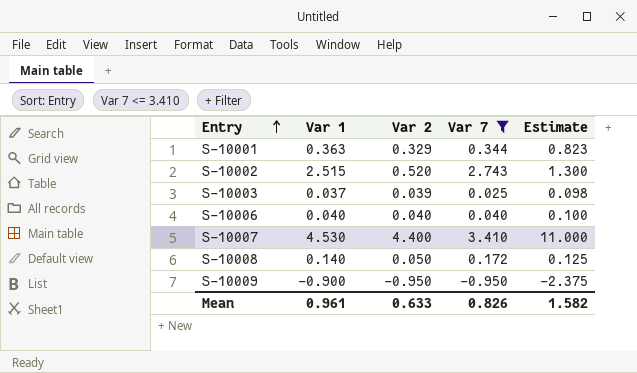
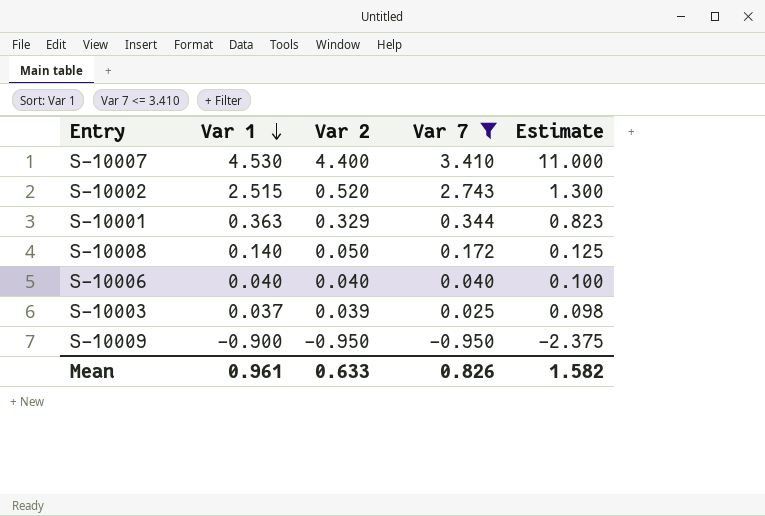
row order: Entry ascending -> Var 1 descending

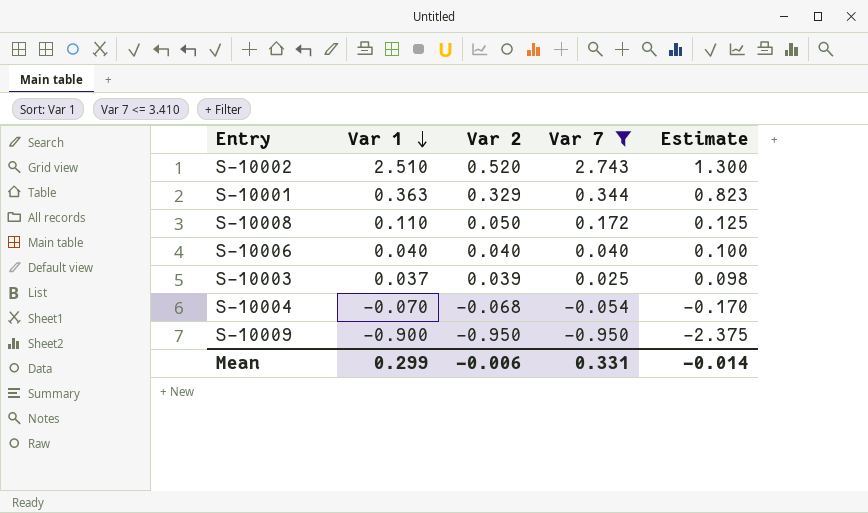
row S-10007: 4.530 | 4.400 | 3.410 | 11.000 -> none
S-10002 | Var 1: 2.515 -> 2.510
S-10008 | Var 1: 0.140 -> 0.110
row S-10004: none -> -0.070 | -0.068 | -0.054 | -0.170
Mean | Var 1: 0.961 -> 0.299
Mean | Var 2: 0.633 -> -0.006
Mean | Var 7: 0.826 -> 0.331
Mean | Estimate: 1.582 -> -0.014

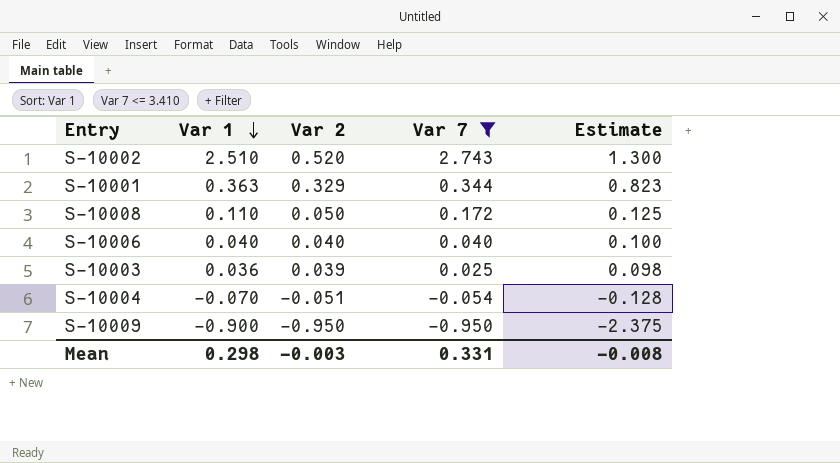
S-10003 | Var 1: 0.037 -> 0.036
S-10004 | Var 2: -0.068 -> -0.051
S-10004 | Estimate: -0.170 -> -0.128
Mean | Var 1: 0.299 -> 0.298
Mean | Var 2: -0.006 -> -0.003
Mean | Estimate: -0.014 -> -0.008

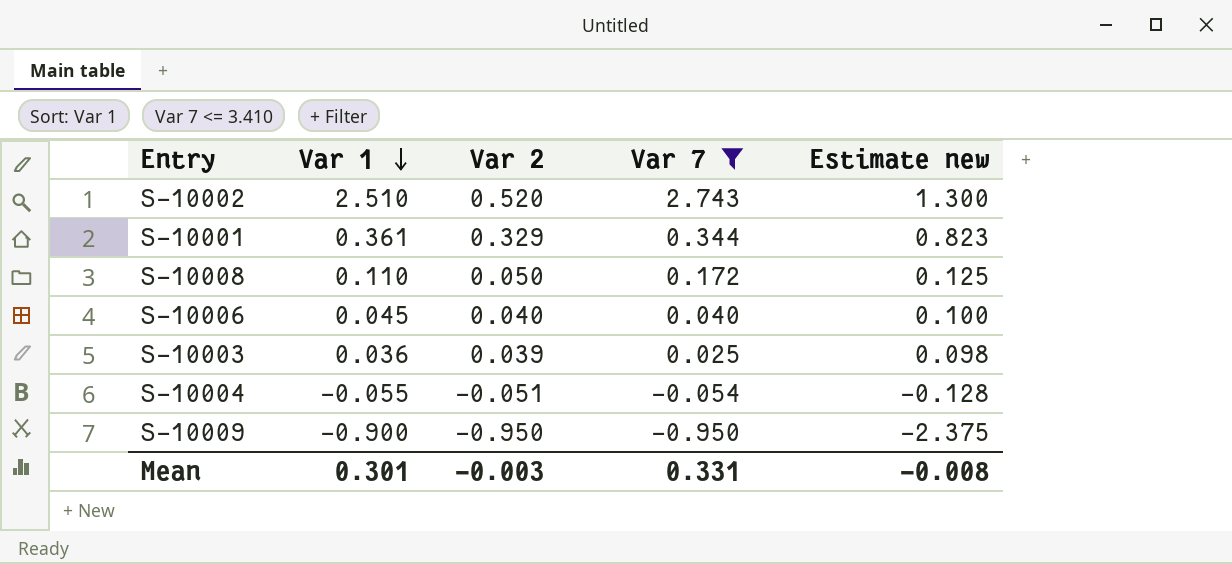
column name: Estimate -> Estimate new
S-10001 | Var 1: 0.363 -> 0.361
S-10006 | Var 1: 0.040 -> 0.045
S-10004 | Var 1: -0.070 -> -0.055
Mean | Var 1: 0.298 -> 0.301

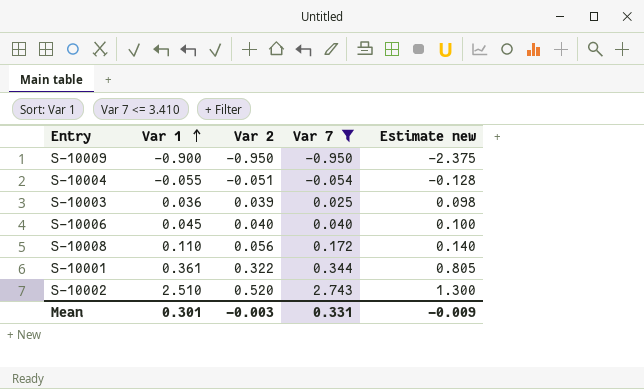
row order: Var 1 descending -> Var 1 ascending
S-10008 | Var 2: 0.050 -> 0.056
S-10008 | Estimate new: 0.125 -> 0.140
S-10001 | Var 2: 0.329 -> 0.322
S-10001 | Estimate new: 0.823 -> 0.805
Mean | Estimate new: -0.008 -> -0.009

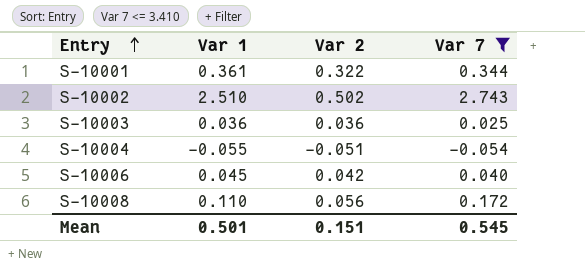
row order: Var 1 ascending -> Entry ascending
column Estimate new | formula: [Var 2] * 2.5 -> none
row S-10009: -0.900 | -0.950 | -0.950 | -2.375 -> none
S-10002 | Var 2: 0.520 -> 0.502
S-10003 | Var 2: 0.039 -> 0.036
S-10006 | Var 2: 0.040 -> 0.042
Mean | Var 1: 0.301 -> 0.501
Mean | Var 2: -0.003 -> 0.151
Mean | Var 7: 0.331 -> 0.545

